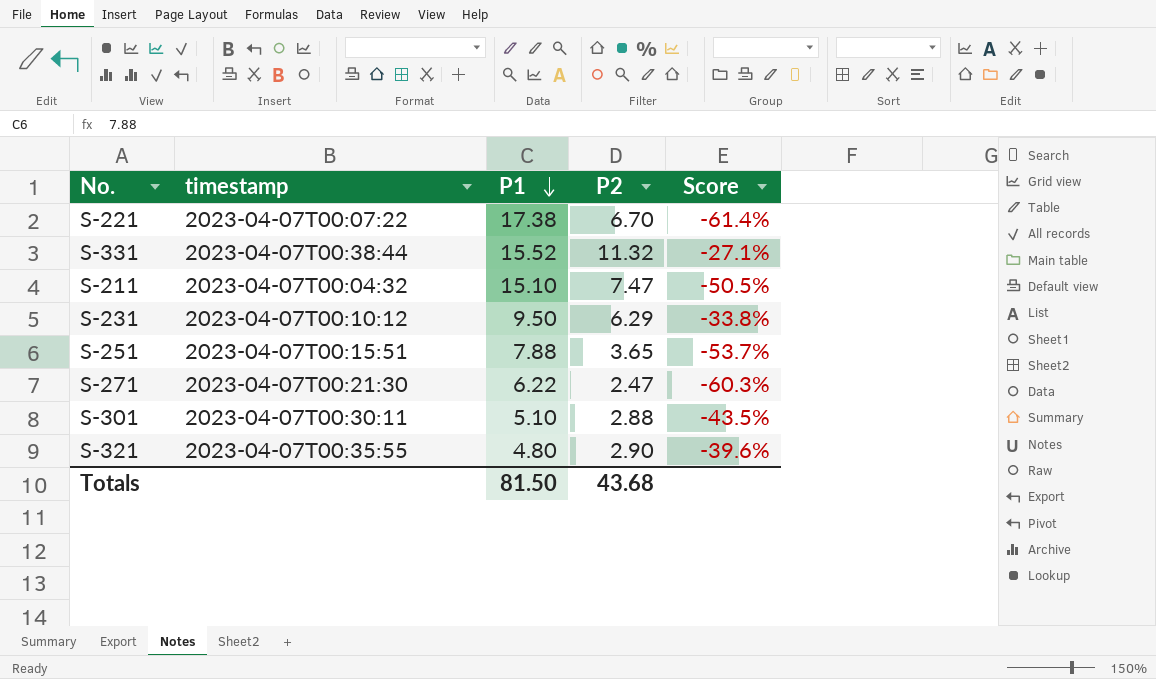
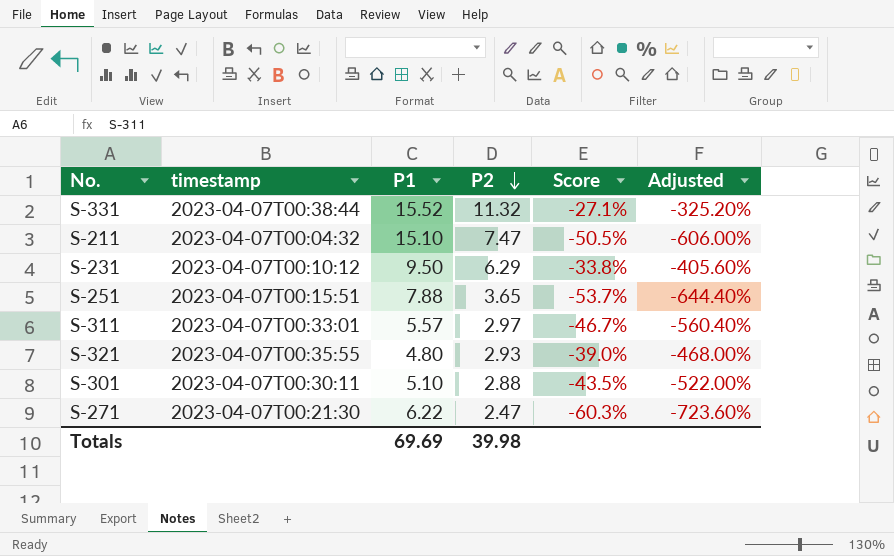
row order: P1 descending -> P2 descending
column Adjusted | formula: none -> [Score] * 12
row S-221: 2023-04-07T00:07:22 | 17.38 | 6.70 | -61.4% -> none
row S-311: none -> 2023-04-07T00:33:01 | 5.57 | 2.97 | -46.7% | -560.40%
S-321 | P2: 2.90 -> 2.93
S-321 | Score: -39.6% -> -39.0%
Totals | P1: 81.50 -> 69.69
Totals | P2: 43.68 -> 39.98

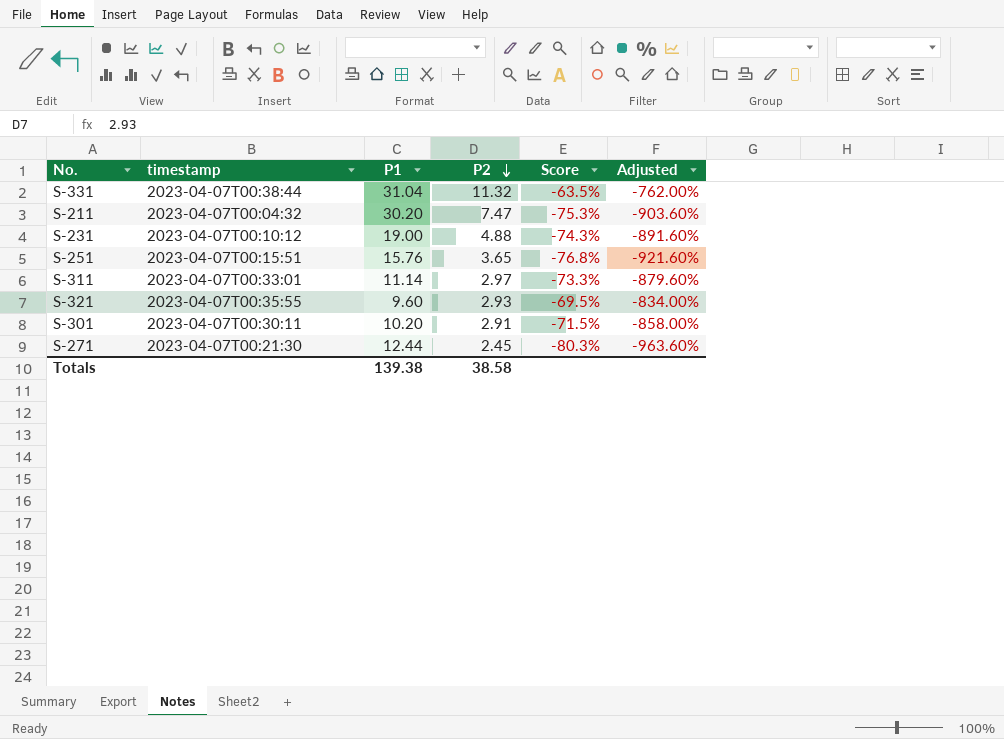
S-331 | P1: 15.52 -> 31.04
S-331 | Score: -27.1% -> -63.5%
S-331 | Adjusted: -325.20% -> -762.00%
S-211 | P1: 15.10 -> 30.20
S-211 | Score: -50.5% -> -75.3%
S-211 | Adjusted: -606.00% -> -903.60%
S-231 | P1: 9.50 -> 19.00
S-231 | P2: 6.29 -> 4.88
S-231 | Score: -33.8% -> -74.3%
S-231 | Adjusted: -405.60% -> -891.60%
S-251 | P1: 7.88 -> 15.76
S-251 | Score: -53.7% -> -76.8%
S-251 | Adjusted: -644.40% -> -921.60%
S-311 | P1: 5.57 -> 11.14
S-311 | Score: -46.7% -> -73.3%
S-311 | Adjusted: -560.40% -> -879.60%
S-321 | P1: 4.80 -> 9.60
S-321 | Score: -39.0% -> -69.5%
S-321 | Adjusted: -468.00% -> -834.00%
S-301 | P1: 5.10 -> 10.20
S-301 | P2: 2.88 -> 2.91
S-301 | Score: -43.5% -> -71.5%
S-301 | Adjusted: -522.00% -> -858.00%
S-271 | P1: 6.22 -> 12.44
S-271 | P2: 2.47 -> 2.45
S-271 | Score: -60.3% -> -80.3%
S-271 | Adjusted: -723.60% -> -963.60%
Totals | P1: 69.69 -> 139.38
Totals | P2: 39.98 -> 38.58

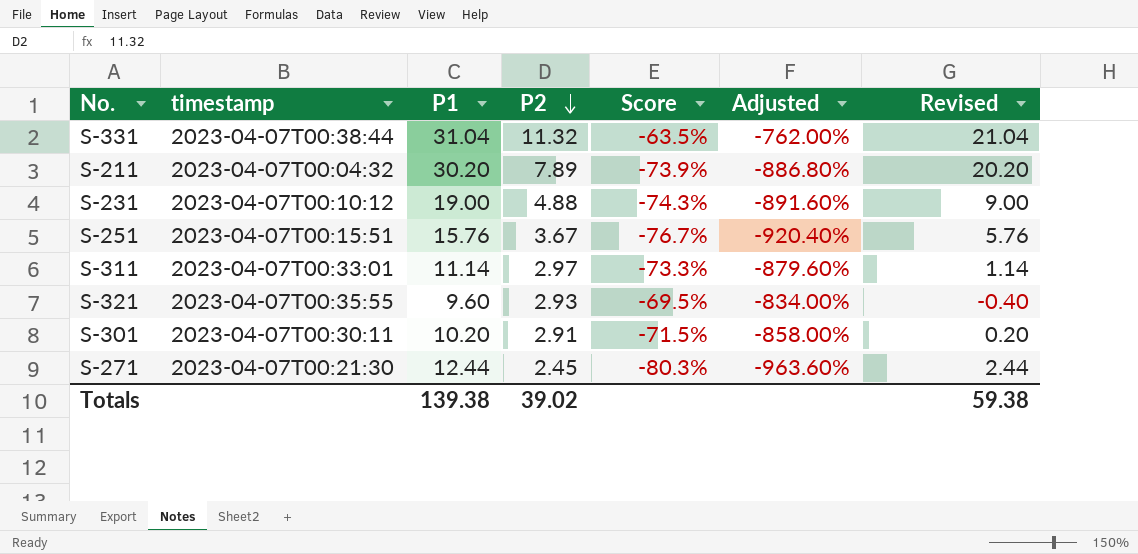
column Revised | formula: none -> [P1] - 10
S-211 | P2: 7.47 -> 7.89
S-211 | Score: -75.3% -> -73.9%
S-211 | Adjusted: -903.60% -> -886.80%
S-251 | P2: 3.65 -> 3.67
S-251 | Score: -76.8% -> -76.7%
S-251 | Adjusted: -921.60% -> -920.40%
Totals | P2: 38.58 -> 39.02

